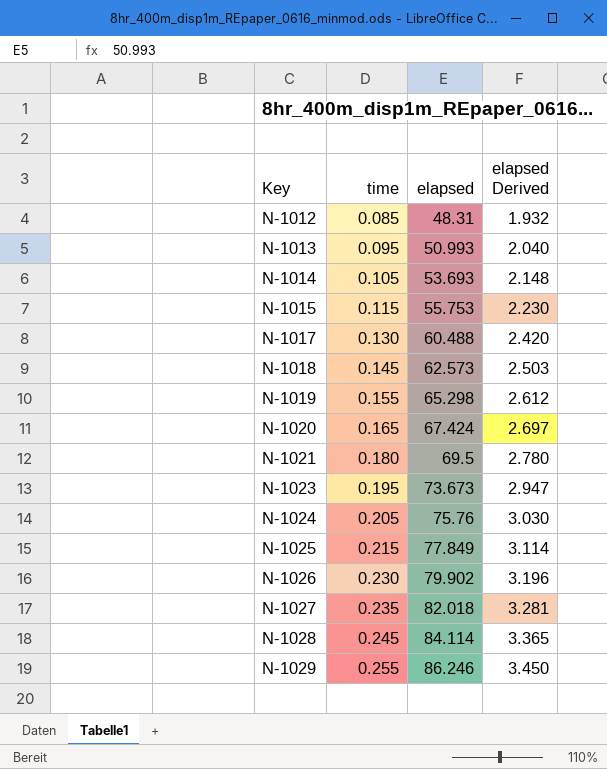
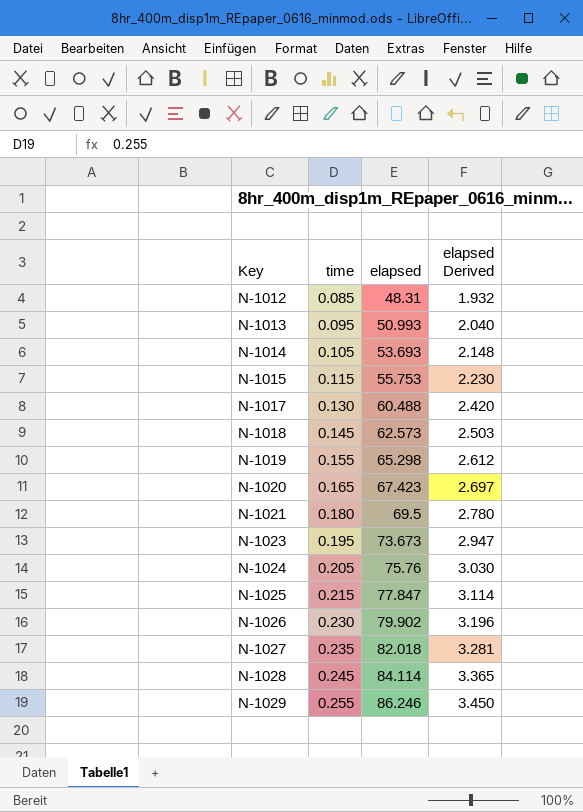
N-1020 | elapsed: 67.424 -> 67.423
N-1025 | elapsed: 77.849 -> 77.847

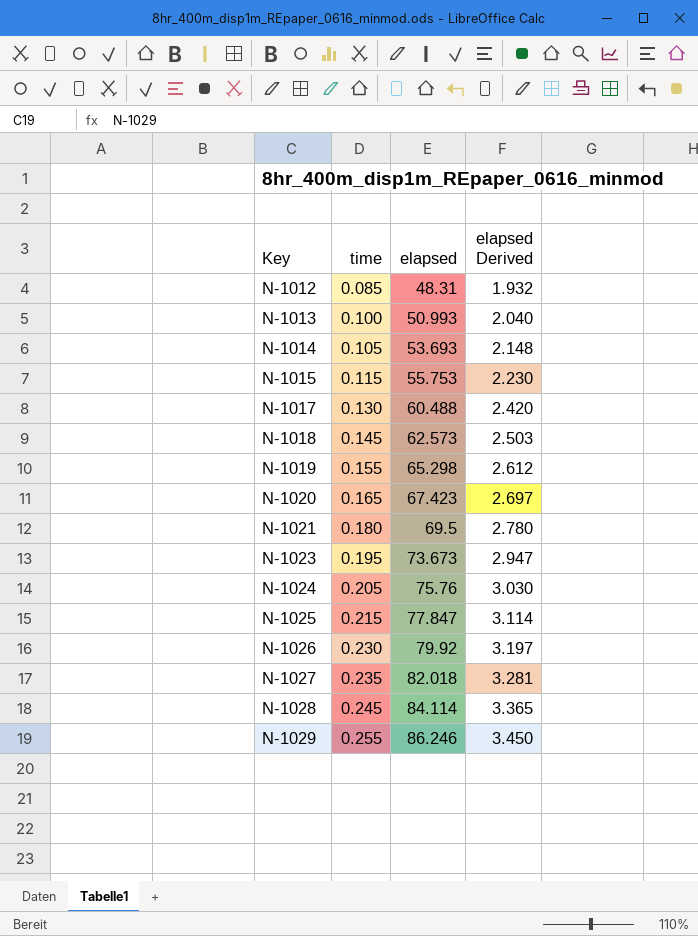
N-1013 | time: 0.095 -> 0.100
N-1026 | elapsed: 79.902 -> 79.92
N-1026 | elapsed Derived: 3.196 -> 3.197

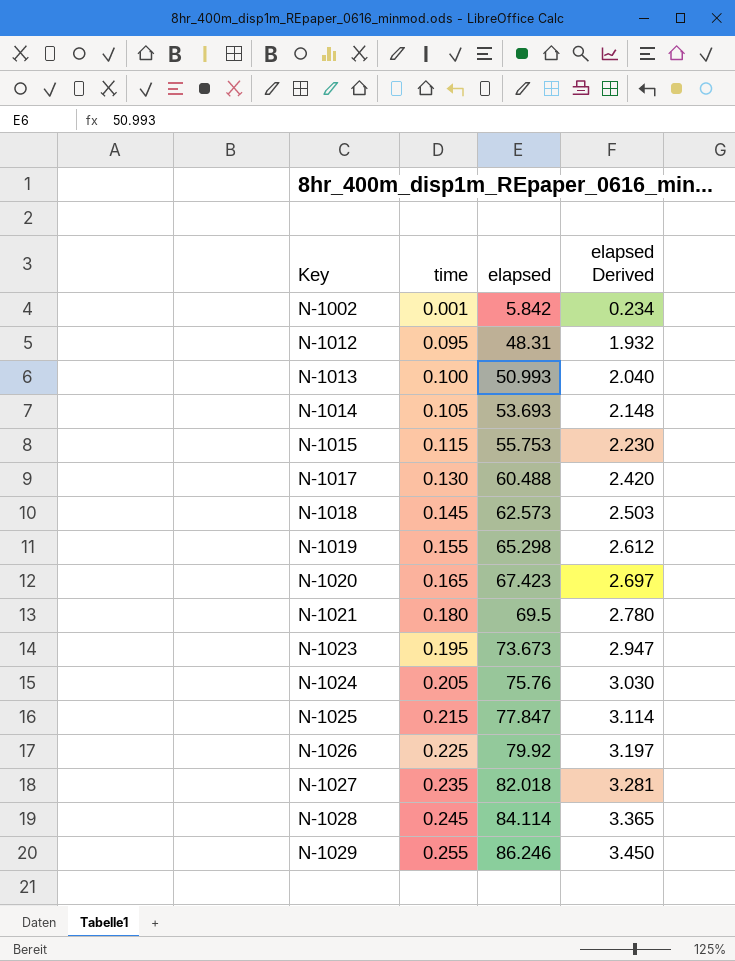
row N-1002: none -> 0.001 | 5.842 | 0.234
N-1012 | time: 0.085 -> 0.095
N-1026 | time: 0.230 -> 0.225

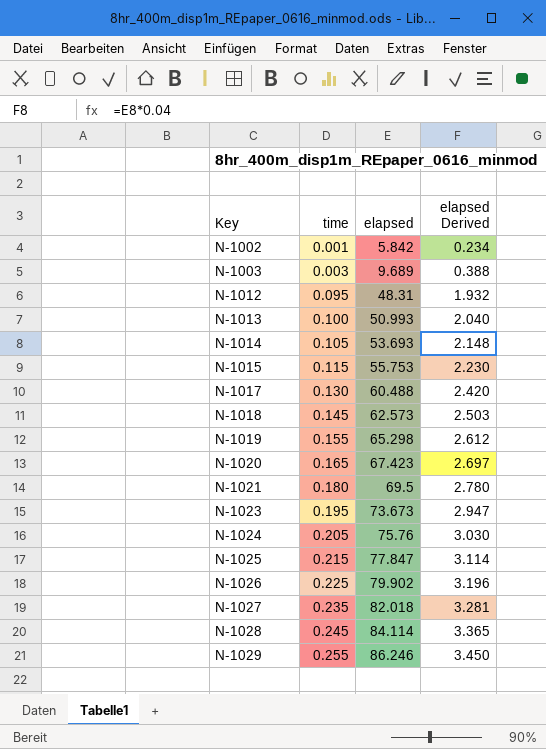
row N-1003: none -> 0.003 | 9.689 | 0.388
N-1026 | elapsed: 79.92 -> 79.902
N-1026 | elapsed Derived: 3.197 -> 3.196

